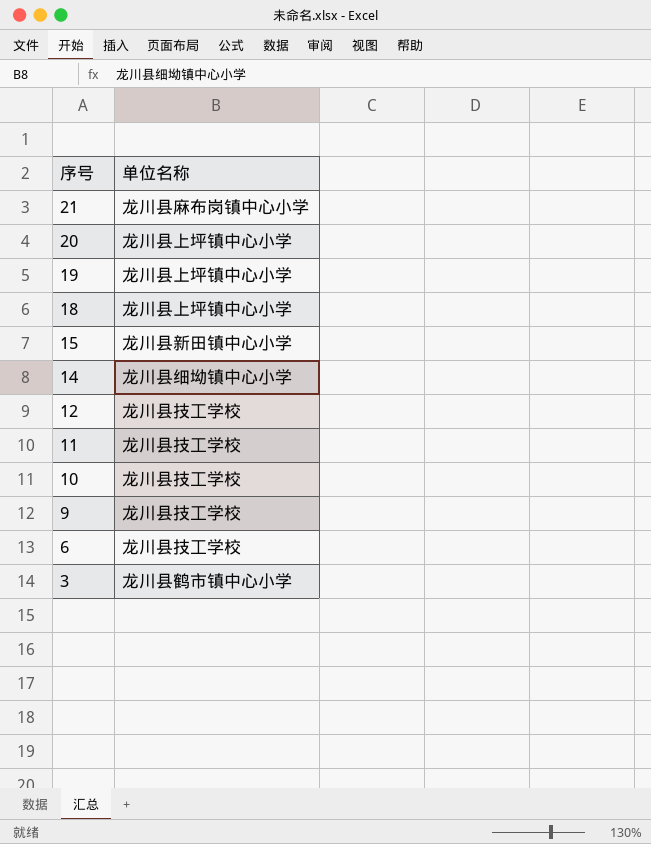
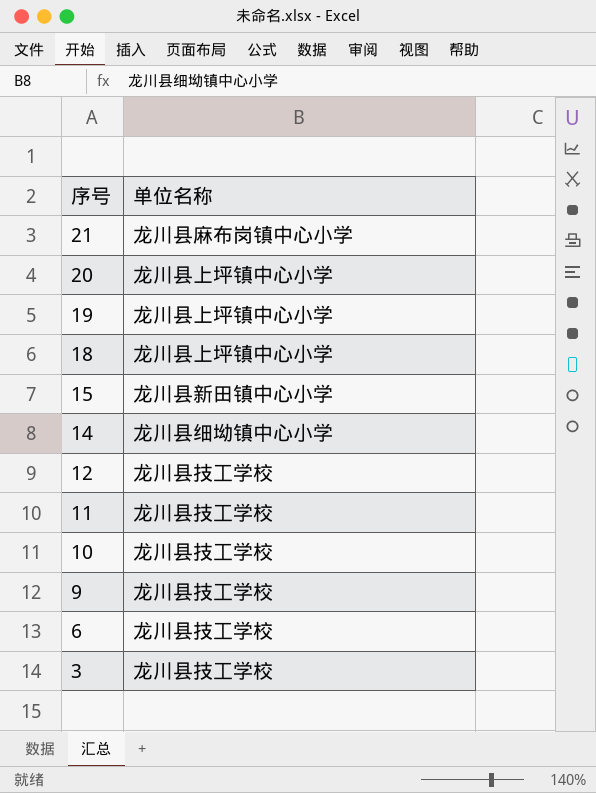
3 | 单位名称: 龙川县鹤市镇中心小学 -> 龙川县技工学校

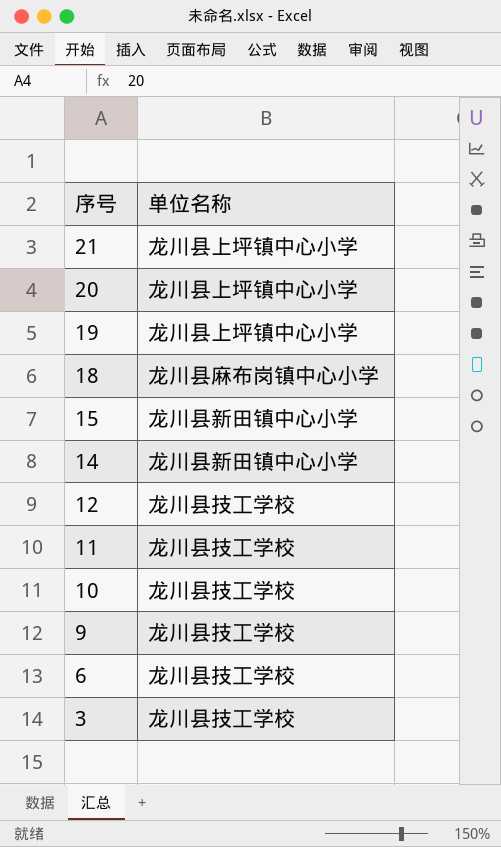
21 | 单位名称: 龙川县麻布岗镇中心小学 -> 龙川县上坪镇中心小学
18 | 单位名称: 龙川县上坪镇中心小学 -> 龙川县麻布岗镇中心小学
14 | 单位名称: 龙川县细坳镇中心小学 -> 龙川县新田镇中心小学

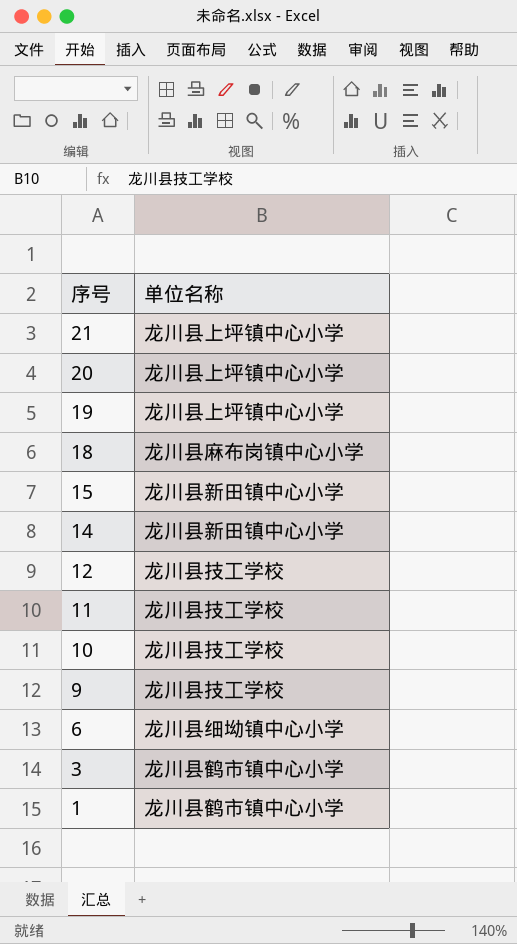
6 | 单位名称: 龙川县技工学校 -> 龙川县细坳镇中心小学
3 | 单位名称: 龙川县技工学校 -> 龙川县鹤市镇中心小学
row 1: none -> 龙川县鹤市镇中心小学

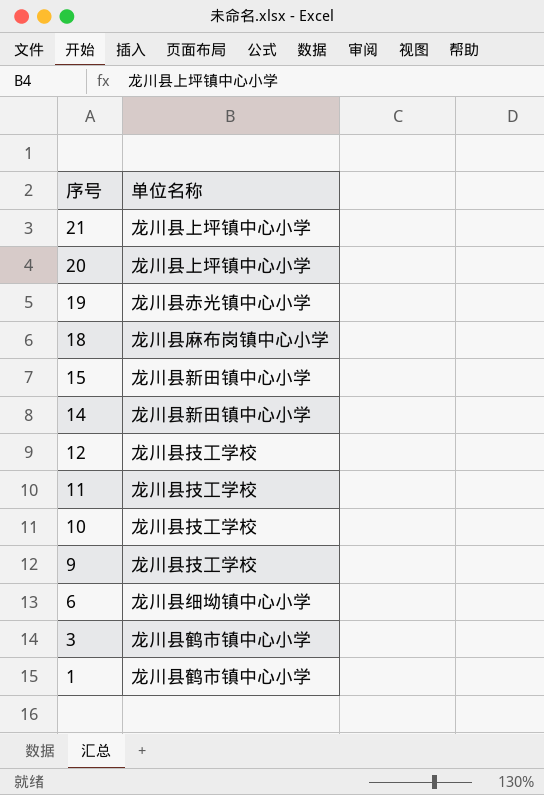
19 | 单位名称: 龙川县上坪镇中心小学 -> 龙川县赤光镇中心小学

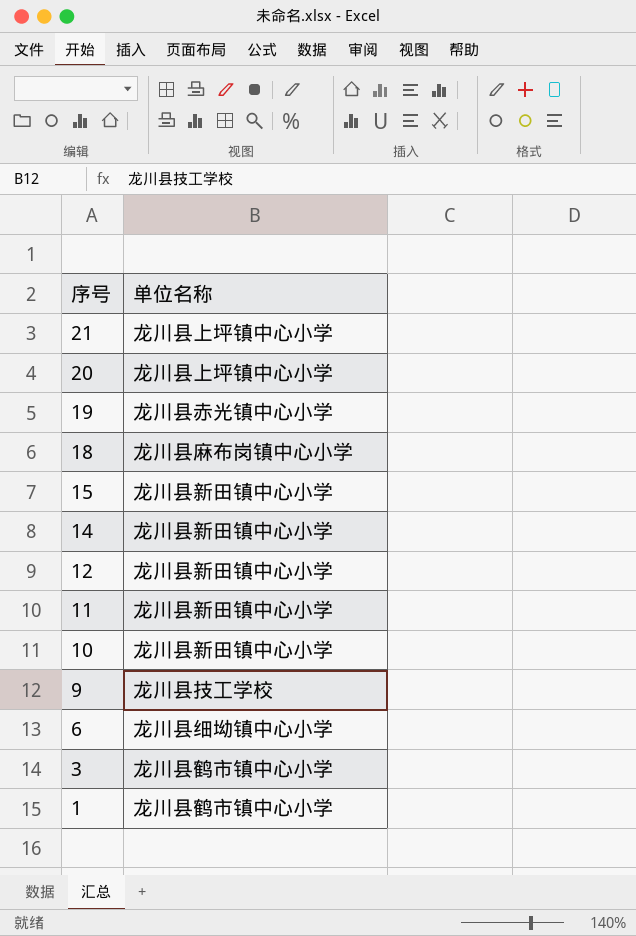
12 | 单位名称: 龙川县技工学校 -> 龙川县新田镇中心小学
11 | 单位名称: 龙川县技工学校 -> 龙川县新田镇中心小学
10 | 单位名称: 龙川县技工学校 -> 龙川县新田镇中心小学

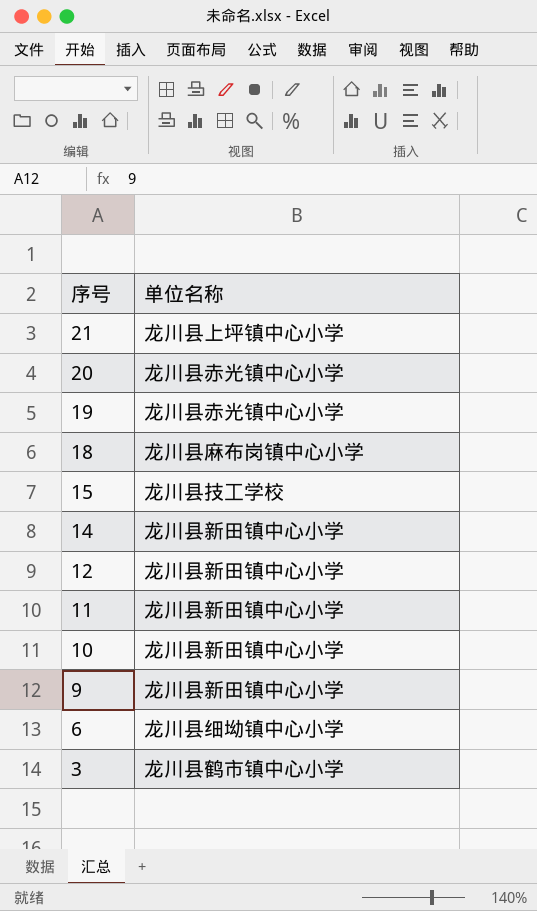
row 1: 龙川县鹤市镇中心小学 -> none
20 | 单位名称: 龙川县上坪镇中心小学 -> 龙川县赤光镇中心小学
15 | 单位名称: 龙川县新田镇中心小学 -> 龙川县技工学校
9 | 单位名称: 龙川县技工学校 -> 龙川县新田镇中心小学

